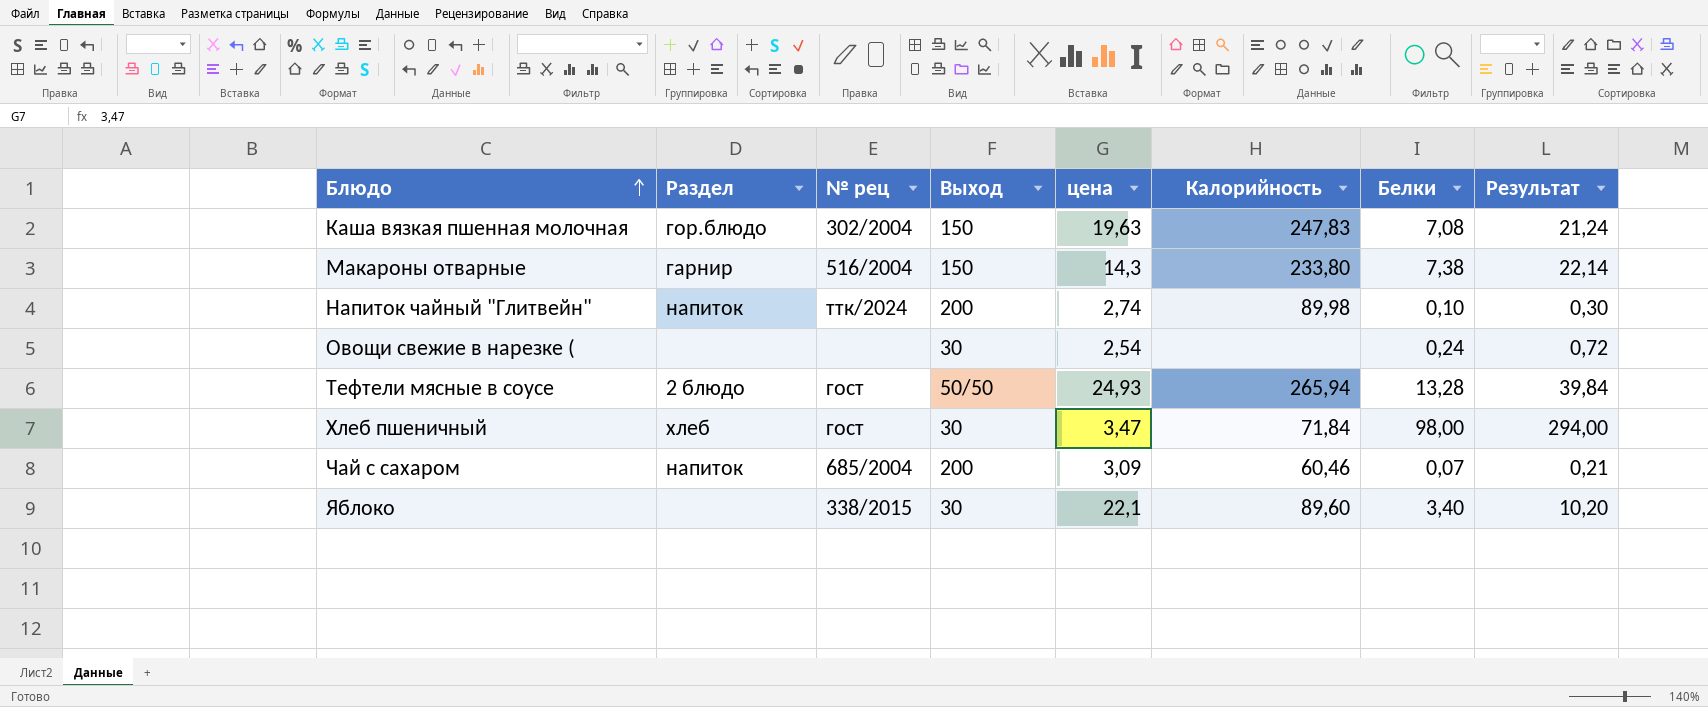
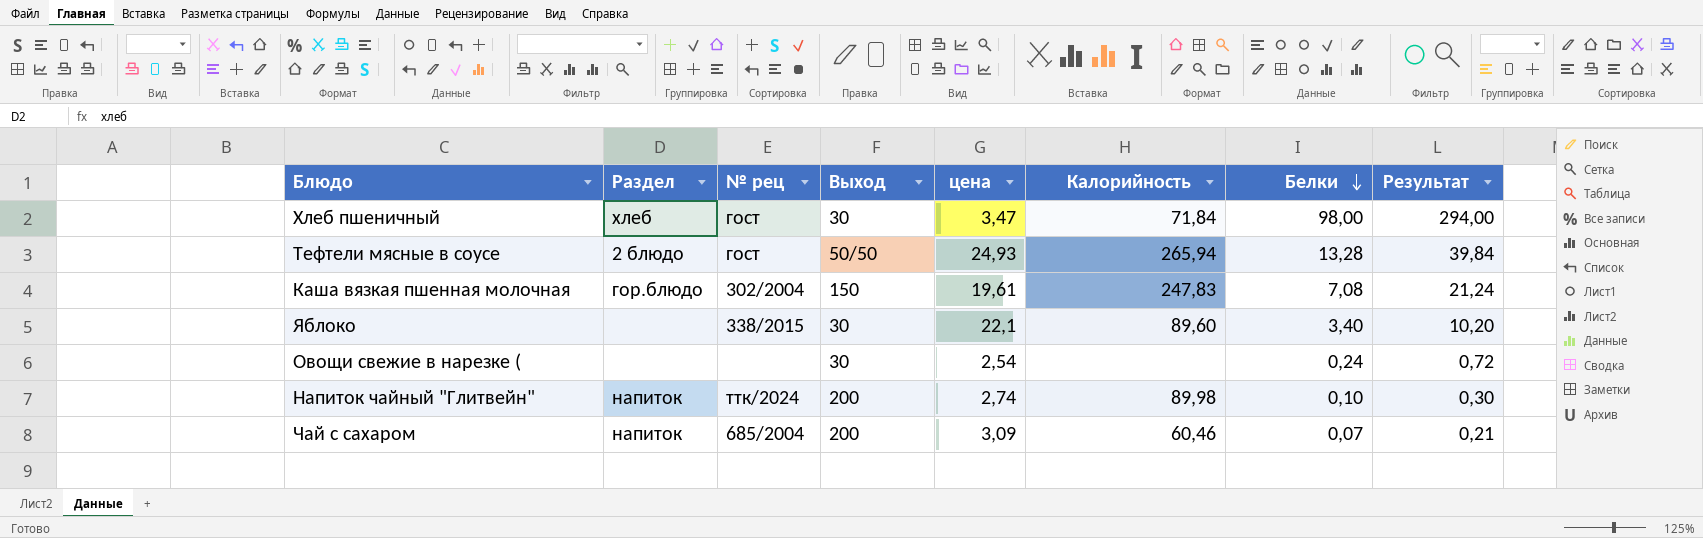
row order: Блюдо ascending -> Белки descending
row Макароны отварные: гарнир | 516/2004 | 150 | 14,3 | 233,80 | 7,38 | 22,14 -> none
Каша вязкая пшенная молочная | цена: 19,63 -> 19,61

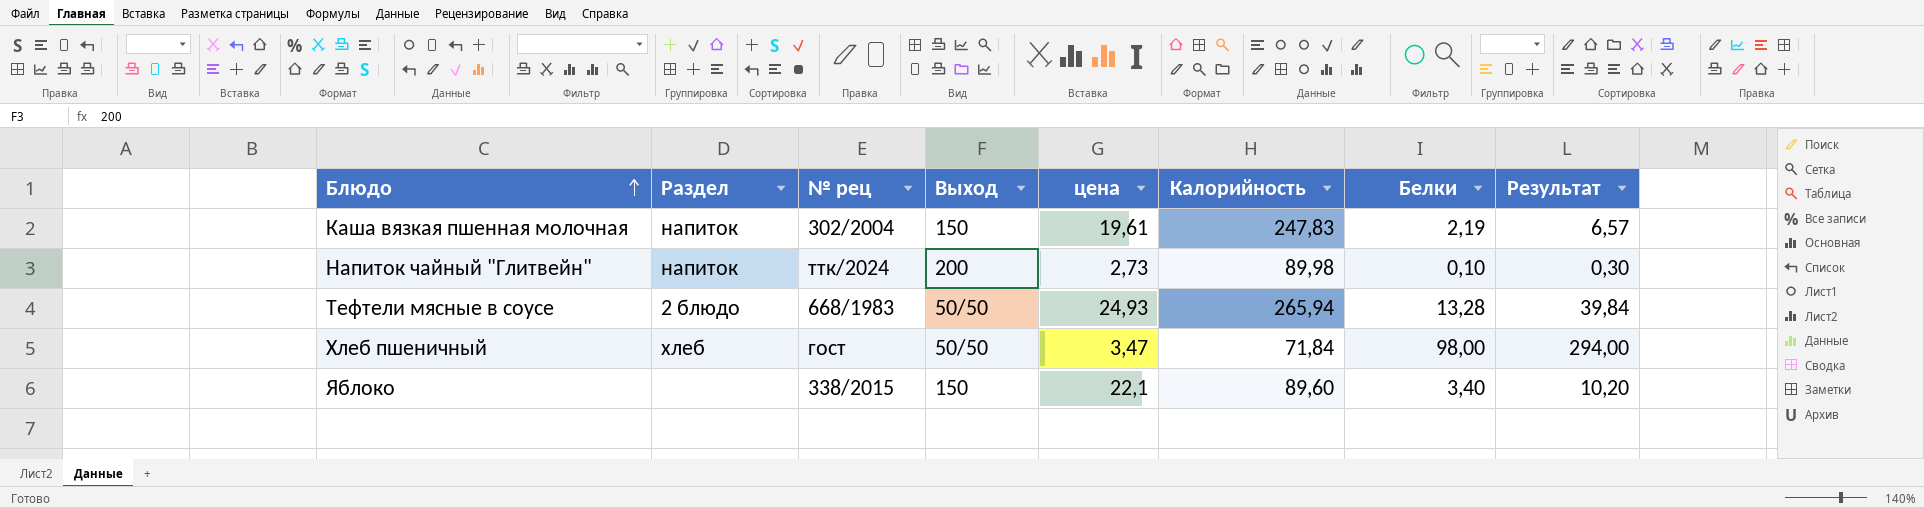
row order: Белки descending -> Блюдо ascending
row Овощи свежие в нарезке (: none | none | 30 | 2,54 | none | 0,24 | 0,72 -> none
row Чай с сахаром: напиток | 685/2004 | 200 | 3,09 | 60,46 | 0,07 | 0,21 -> none
Каша вязкая пшенная молочная | Раздел: гор.блюдо -> напиток
Каша вязкая пшенная молочная | Белки: 7,08 -> 2,19
Каша вязкая пшенная молочная | Результат: 21,24 -> 6,57
Напиток чайный "Глитвейн" | цена: 2,74 -> 2,73
Тефтели мясные в соусе | № рец: гост -> 668/1983
Хлеб пшеничный | Выход: 30 -> 50/50
Яблоко | Выход: 30 -> 150

